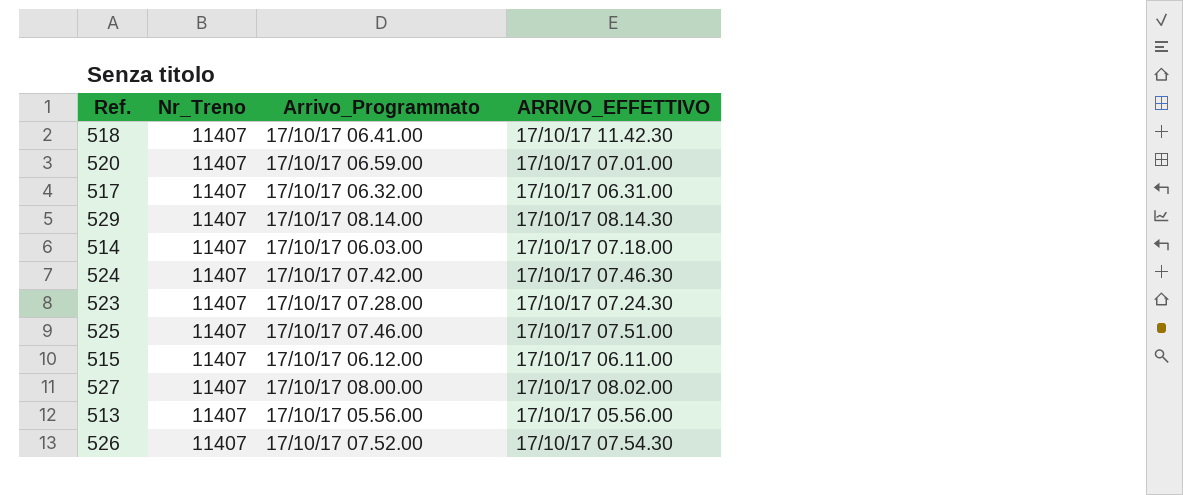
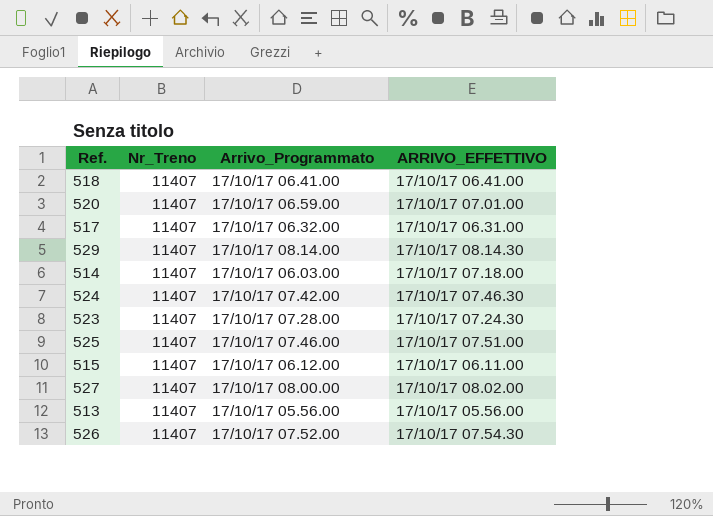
518 | ARRIVO_EFFETTIVO: 17/10/17 11.42.30 -> 17/10/17 06.41.00

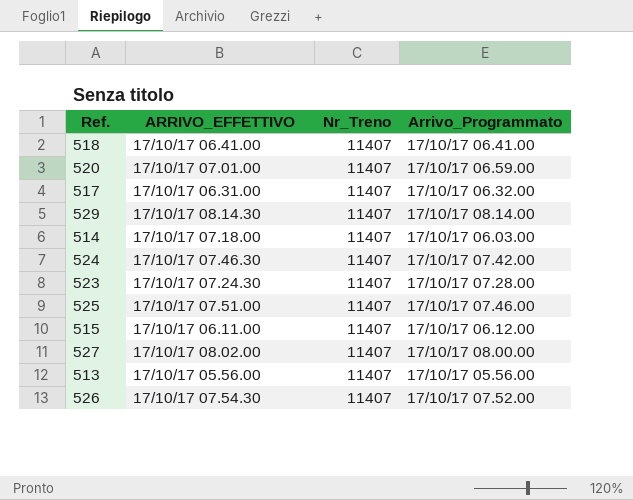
column ARRIVO_EFFETTIVO | position: 4 -> 2

